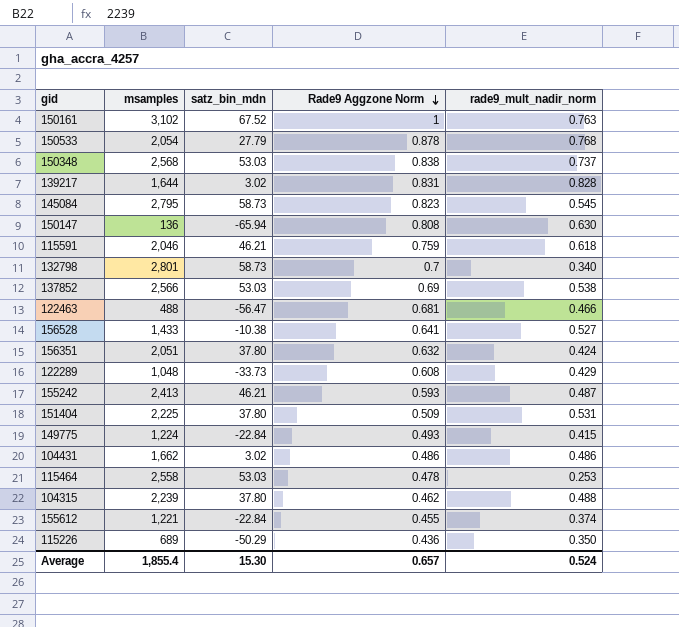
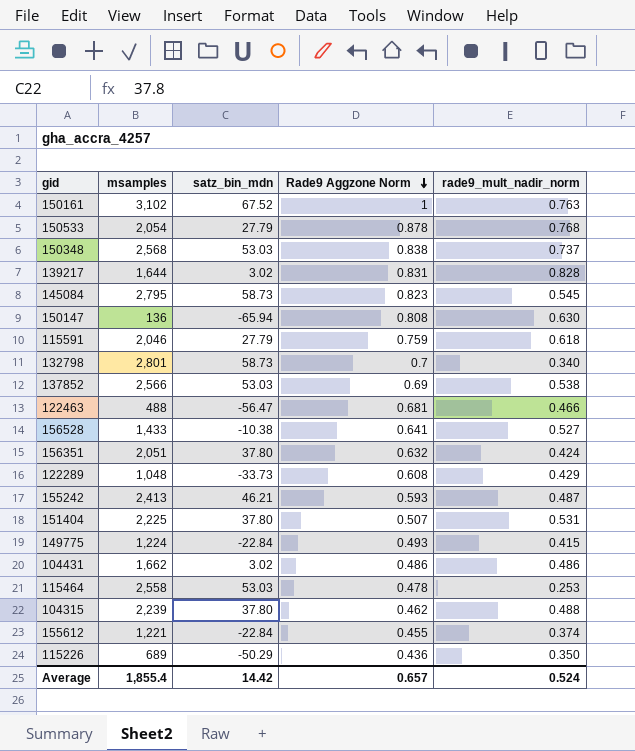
115591 | satz_bin_mdn: 46.21 -> 27.79
151404 | Rade9 Aggzone Norm: 0.509 -> 0.507
Average | satz_bin_mdn: 15.30 -> 14.42

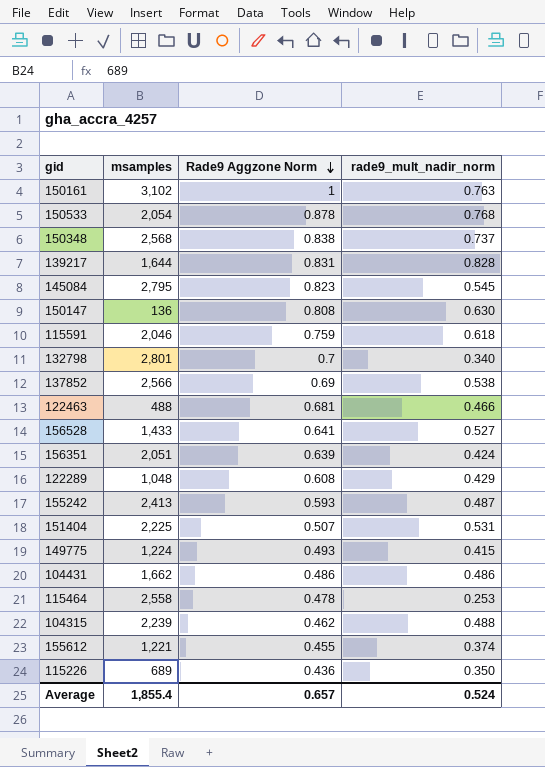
column satz_bin_mdn | position: 3 -> none
156351 | Rade9 Aggzone Norm: 0.632 -> 0.639

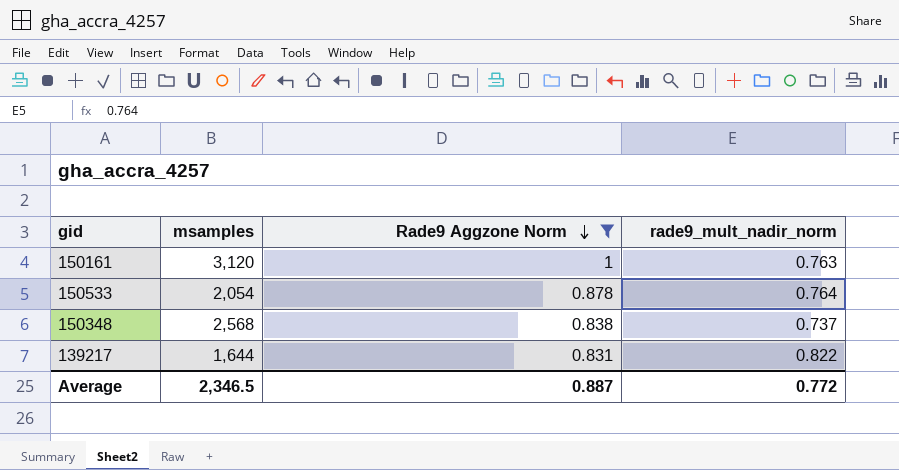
filter: none -> Rade9 Aggzone Norm >= 0.831
150161 | msamples: 3,102 -> 3,120
150533 | rade9_mult_nadir_norm: 0.768 -> 0.764
139217 | rade9_mult_nadir_norm: 0.828 -> 0.822
Average | msamples: 1,855.4 -> 2,346.5
Average | Rade9 Aggzone Norm: 0.657 -> 0.887
Average | rade9_mult_nadir_norm: 0.524 -> 0.772

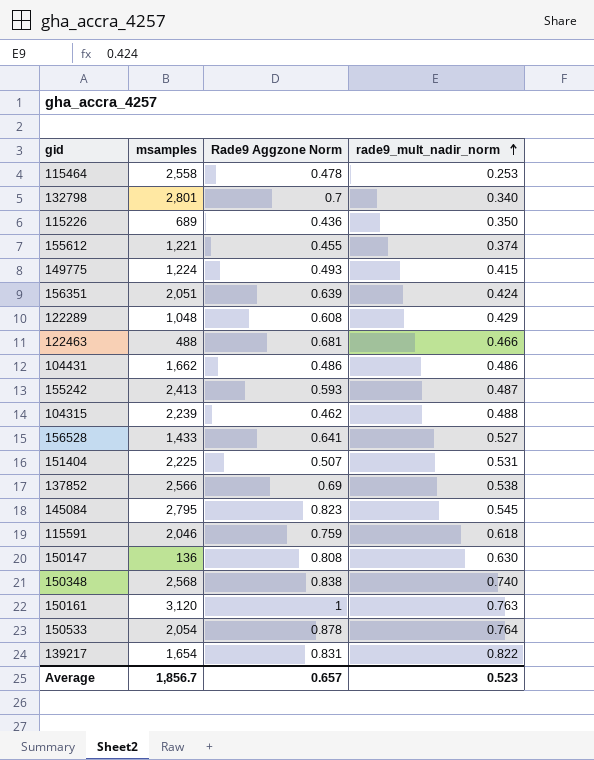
filter: Rade9 Aggzone Norm >= 0.831 -> none
row order: Rade9 Aggzone Norm descending -> rade9_mult_nadir_norm ascending
150348 | rade9_mult_nadir_norm: 0.737 -> 0.740
139217 | msamples: 1,644 -> 1,654
Average | msamples: 2,346.5 -> 1,856.7
Average | Rade9 Aggzone Norm: 0.887 -> 0.657
Average | rade9_mult_nadir_norm: 0.772 -> 0.523

